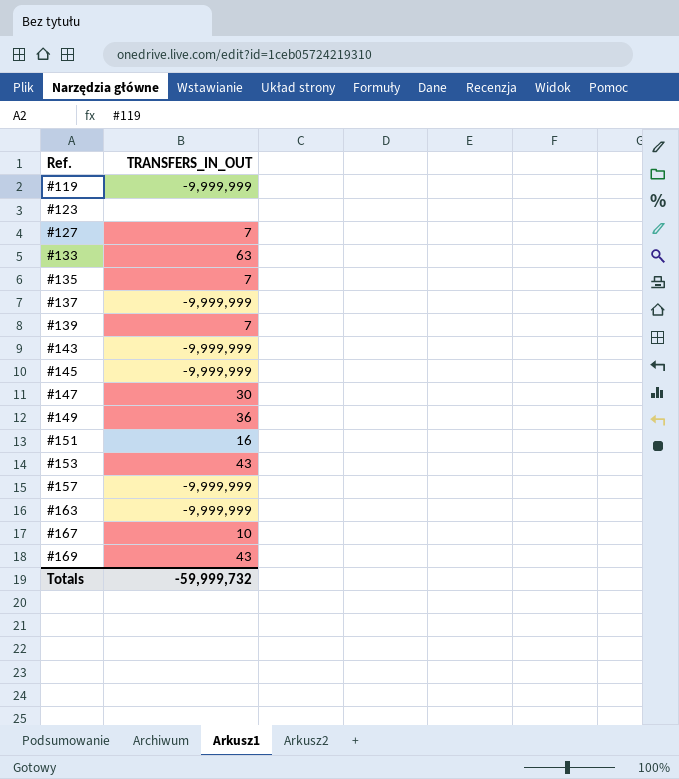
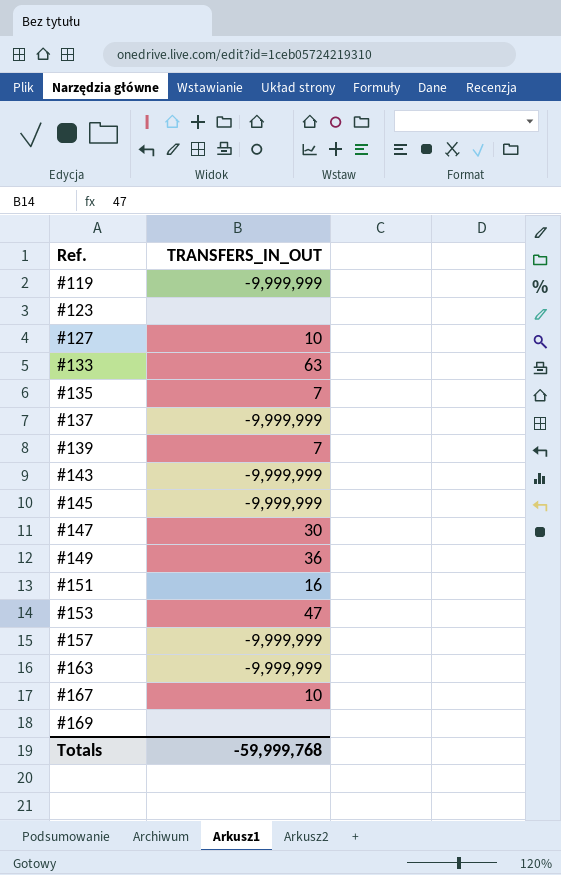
#127 | TRANSFERS_IN_OUT: 7 -> 10
#153 | TRANSFERS_IN_OUT: 43 -> 47
#169 | TRANSFERS_IN_OUT: 43 -> none
Totals | TRANSFERS_IN_OUT: -59,999,732 -> -59,999,768

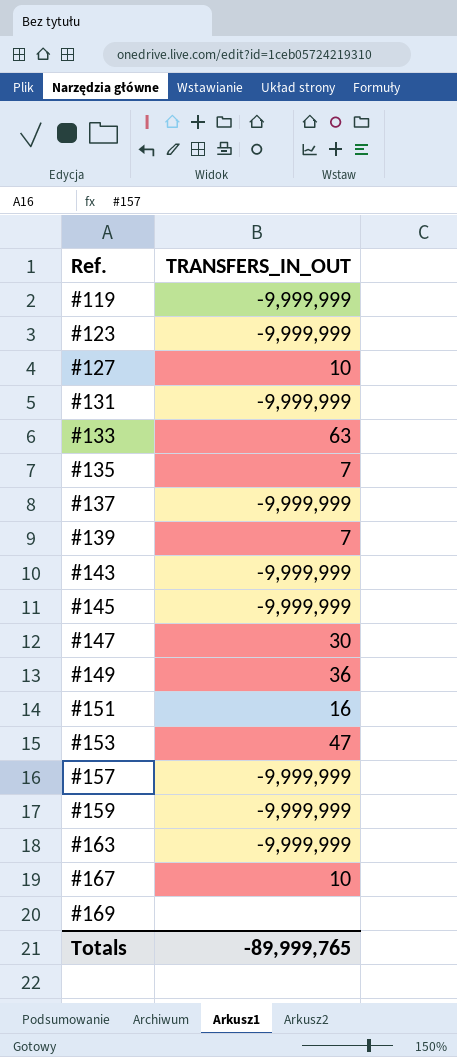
#123 | TRANSFERS_IN_OUT: none -> -9,999,999
row #131: none -> -9,999,999
row #159: none -> -9,999,999
Totals | TRANSFERS_IN_OUT: -59,999,768 -> -89,999,765

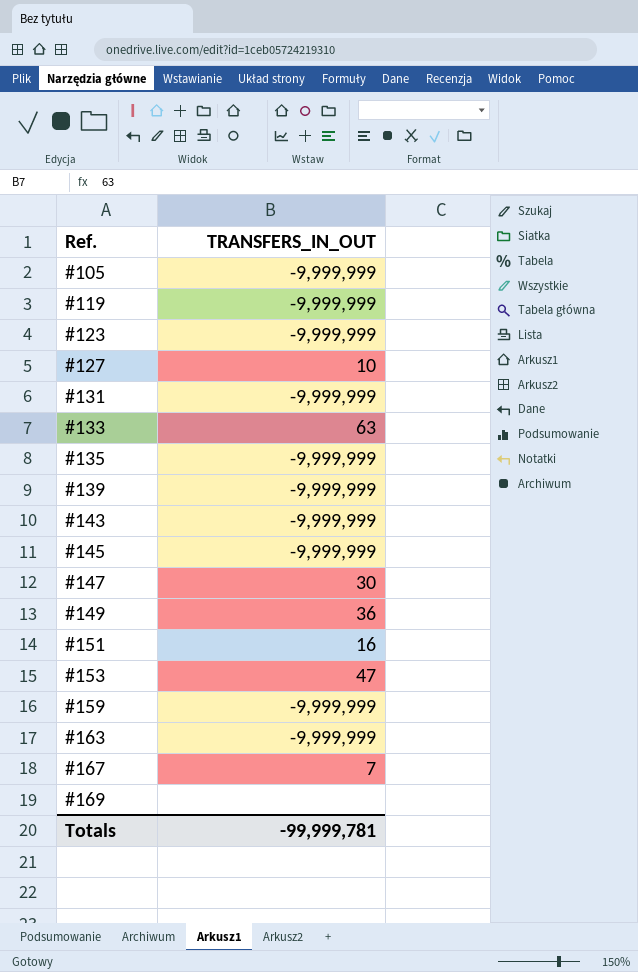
row #137: -9,999,999 -> none
row #157: -9,999,999 -> none
row #105: none -> -9,999,999
#135 | TRANSFERS_IN_OUT: 7 -> -9,999,999
#139 | TRANSFERS_IN_OUT: 7 -> -9,999,999
#167 | TRANSFERS_IN_OUT: 10 -> 7
Totals | TRANSFERS_IN_OUT: -89,999,765 -> -99,999,781

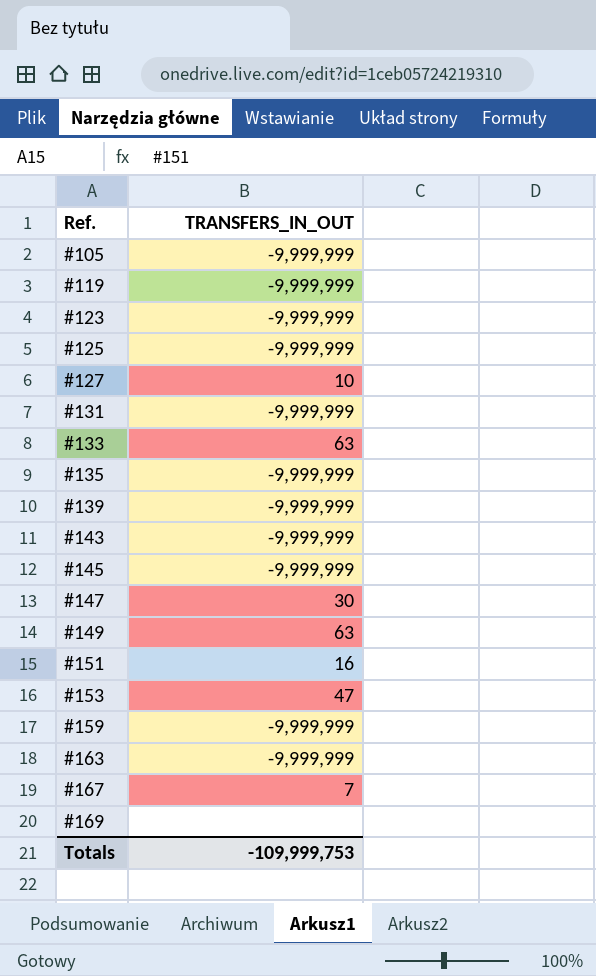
row #125: none -> -9,999,999
#149 | TRANSFERS_IN_OUT: 36 -> 63
Totals | TRANSFERS_IN_OUT: -99,999,781 -> -109,999,753

